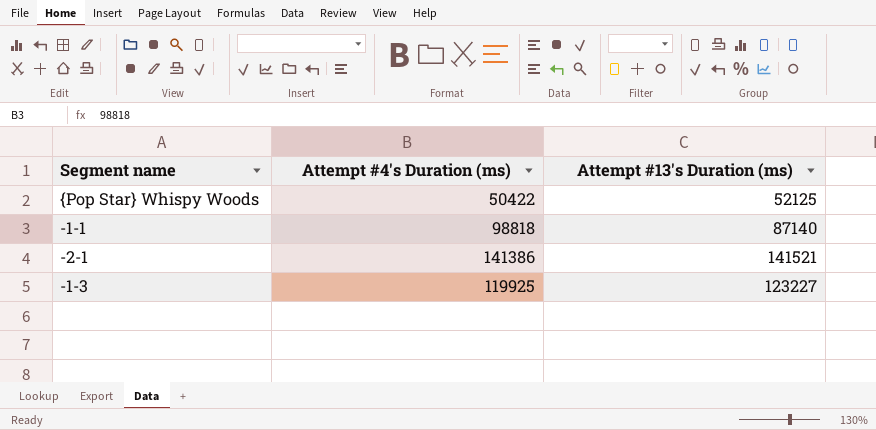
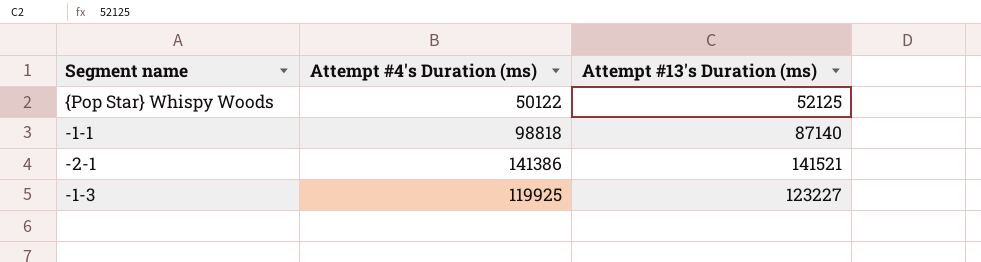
{Pop Star} Whispy Woods | Attempt #4's Duration (ms): 50422 -> 50122

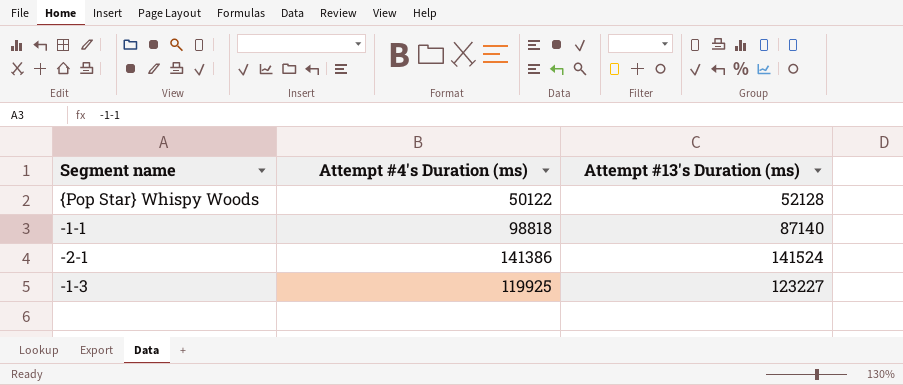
{Pop Star} Whispy Woods | Attempt #13's Duration (ms): 52125 -> 52128
-2-1 | Attempt #13's Duration (ms): 141521 -> 141524

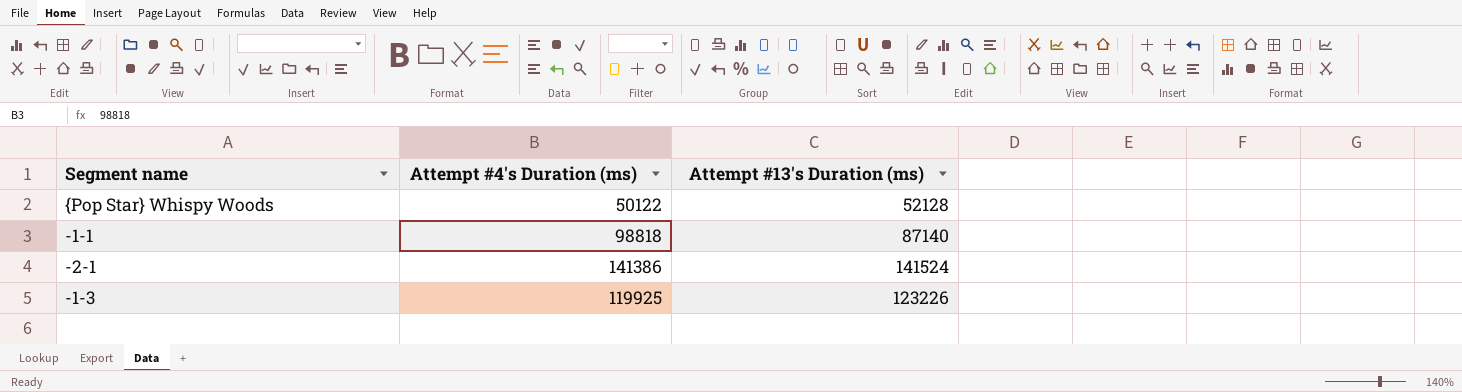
-1-3 | Attempt #13's Duration (ms): 123227 -> 123226

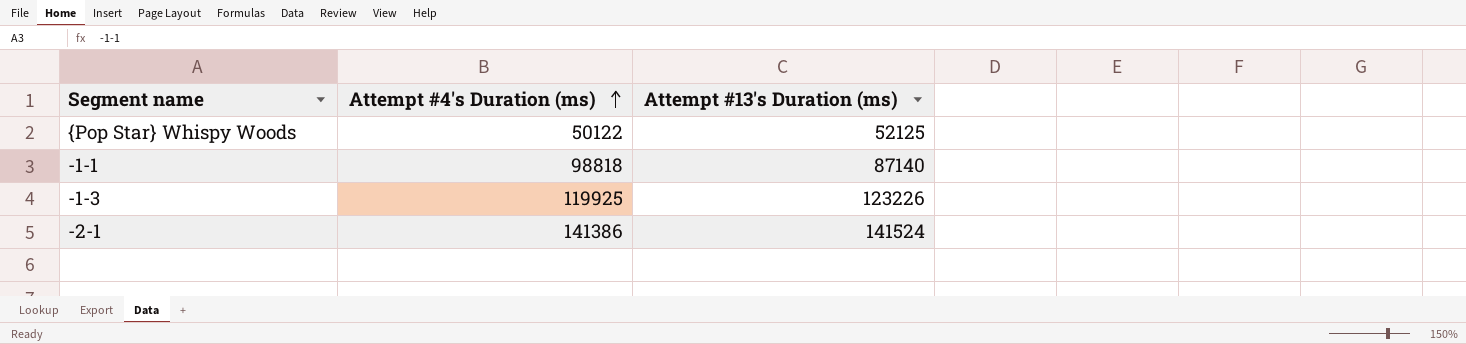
row order: none -> Attempt #4's Duration (ms) ascending
{Pop Star} Whispy Woods | Attempt #13's Duration (ms): 52128 -> 52125

